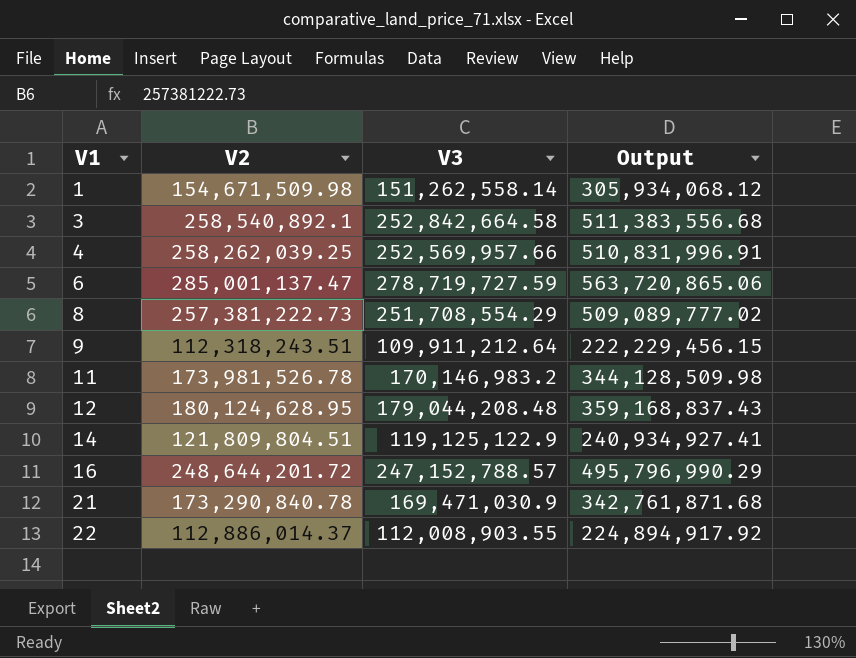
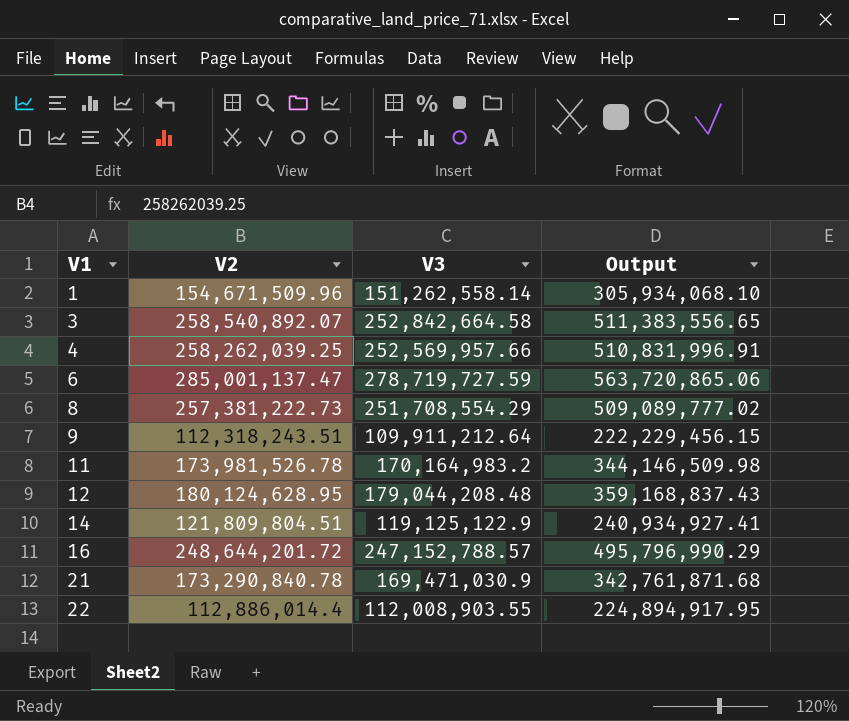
1 | V2: 154,671,509.98 -> 154,671,509.96
1 | Output: 305,934,068.12 -> 305,934,068.10
3 | V2: 258,540,892.1 -> 258,540,892.07
3 | Output: 511,383,556.68 -> 511,383,556.65
11 | V3: 170,146,983.2 -> 170,164,983.2
11 | Output: 344,128,509.98 -> 344,146,509.98
22 | V2: 112,886,014.37 -> 112,886,014.4
22 | Output: 224,894,917.92 -> 224,894,917.95

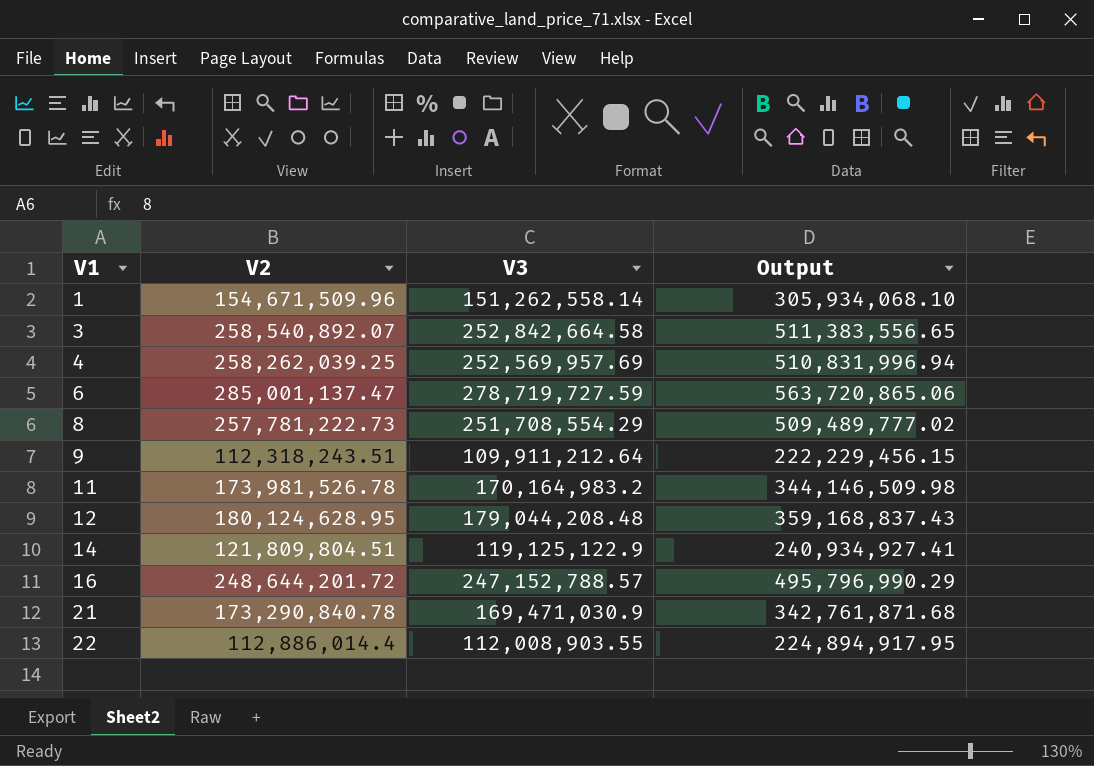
4 | V3: 252,569,957.66 -> 252,569,957.69
4 | Output: 510,831,996.91 -> 510,831,996.94
8 | V2: 257,381,222.73 -> 257,781,222.73
8 | Output: 509,089,777.02 -> 509,489,777.02

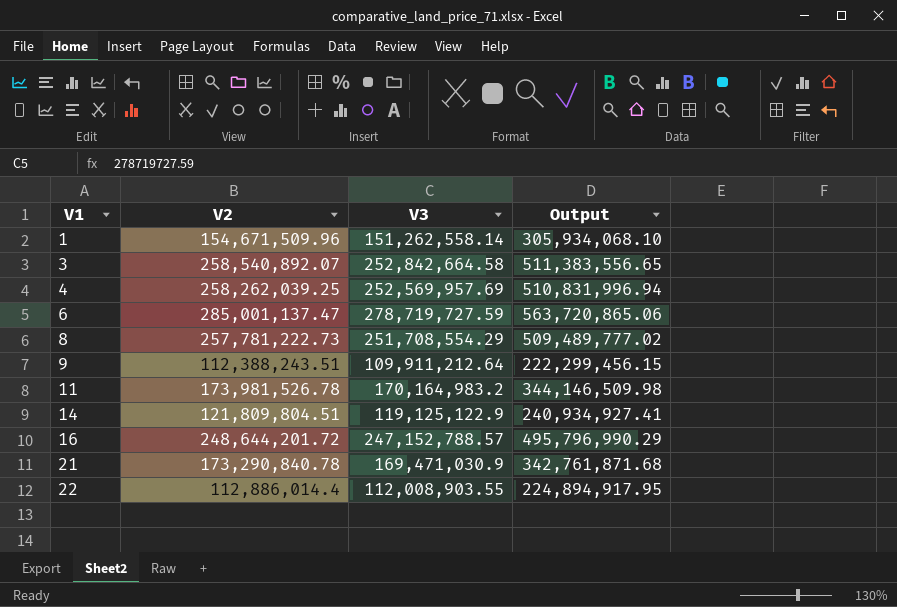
row 12: 180,124,628.95 | 179,044,208.48 | 359,168,837.43 -> none
9 | V2: 112,318,243.51 -> 112,388,243.51
9 | Output: 222,229,456.15 -> 222,299,456.15

